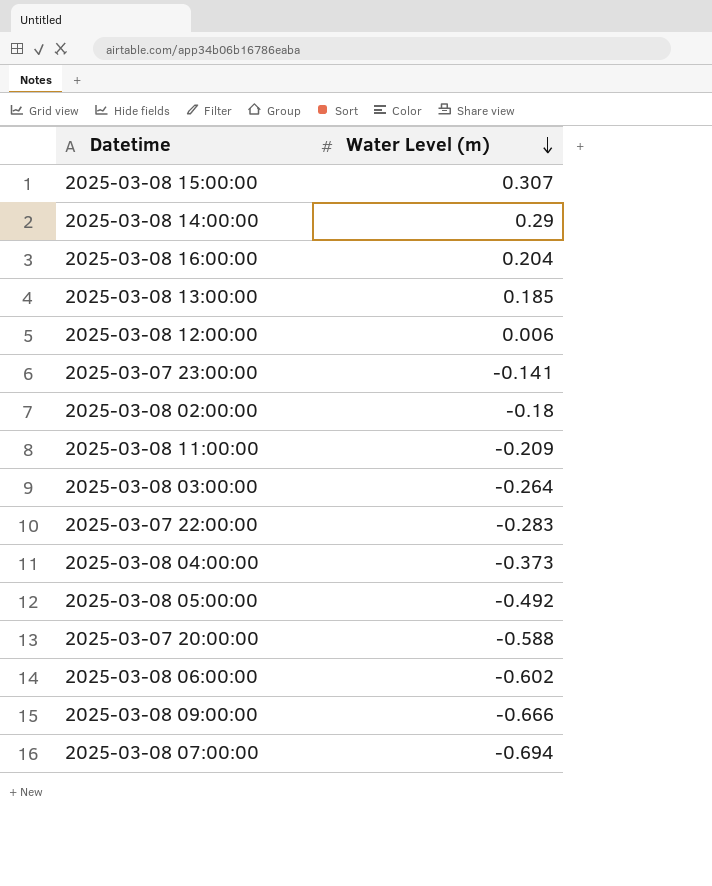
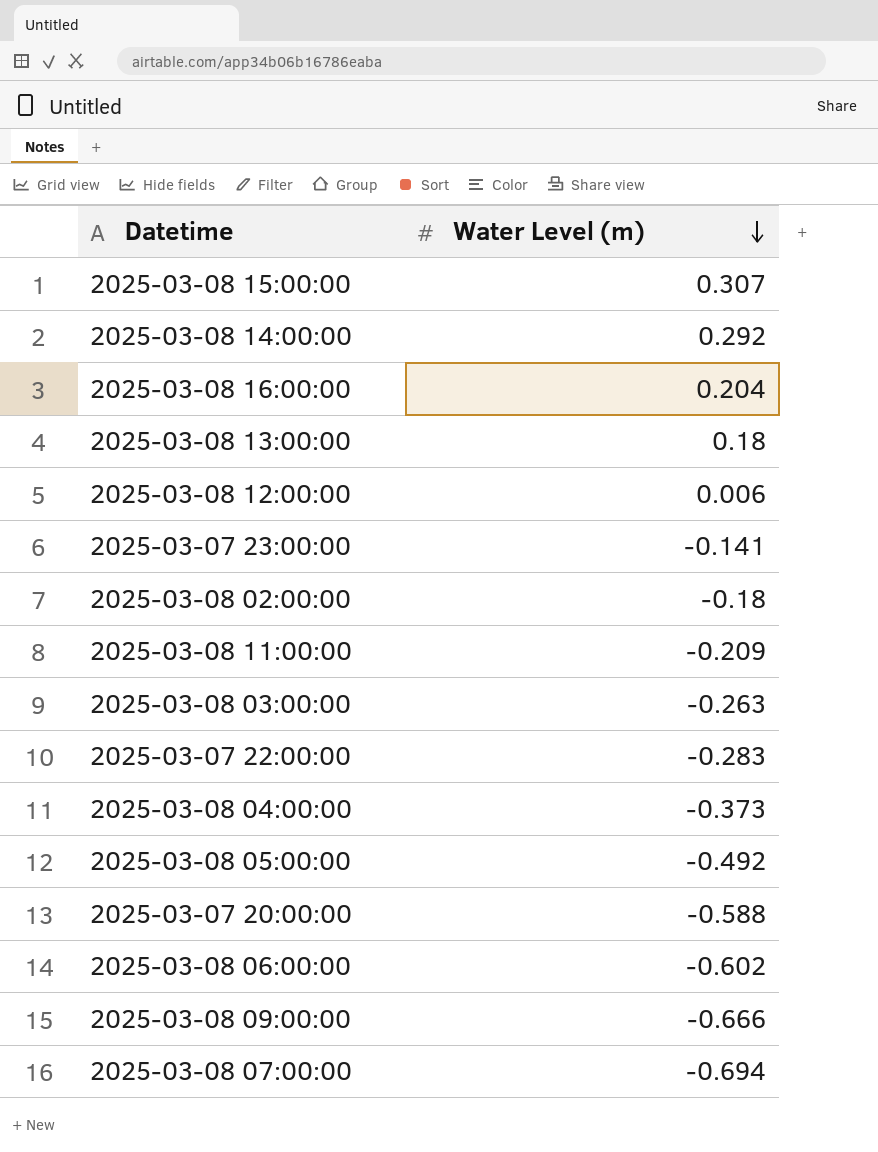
2025-03-08 14:00:00 | Water Level (m): 0.29 -> 0.292
2025-03-08 13:00:00 | Water Level (m): 0.185 -> 0.18
2025-03-08 03:00:00 | Water Level (m): -0.264 -> -0.263

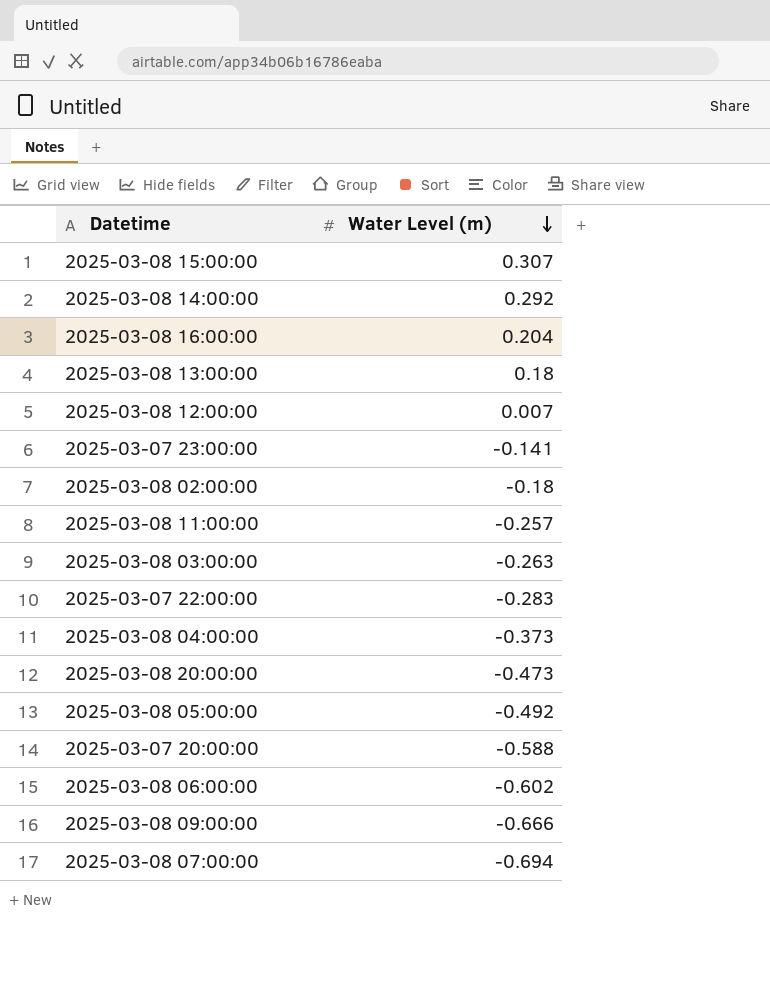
2025-03-08 12:00:00 | Water Level (m): 0.006 -> 0.007
2025-03-08 11:00:00 | Water Level (m): -0.209 -> -0.257
row 2025-03-08 20:00:00: none -> -0.473

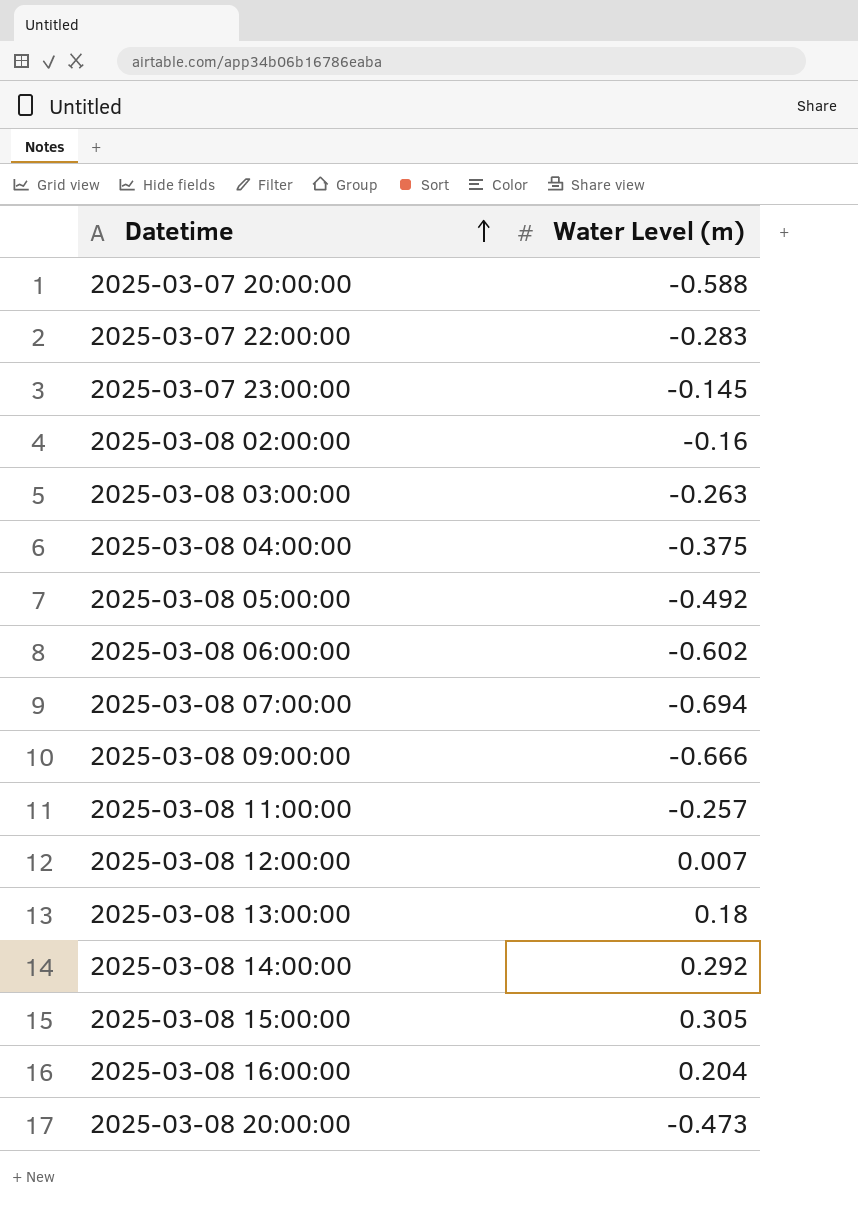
row order: Water Level (m) descending -> Datetime ascending
2025-03-07 23:00:00 | Water Level (m): -0.141 -> -0.145
2025-03-08 02:00:00 | Water Level (m): -0.18 -> -0.16
2025-03-08 04:00:00 | Water Level (m): -0.373 -> -0.375
2025-03-08 15:00:00 | Water Level (m): 0.307 -> 0.305

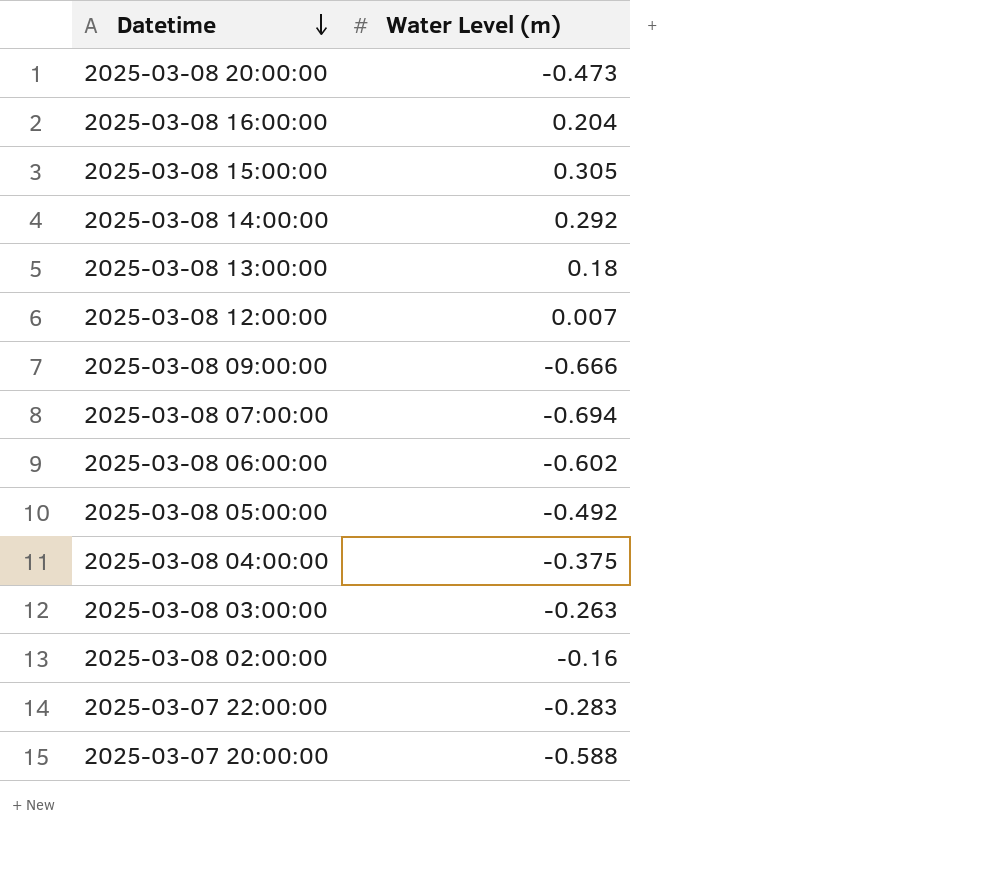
row order: Datetime ascending -> Datetime descending
row 2025-03-07 23:00:00: -0.145 -> none
row 2025-03-08 11:00:00: -0.257 -> none

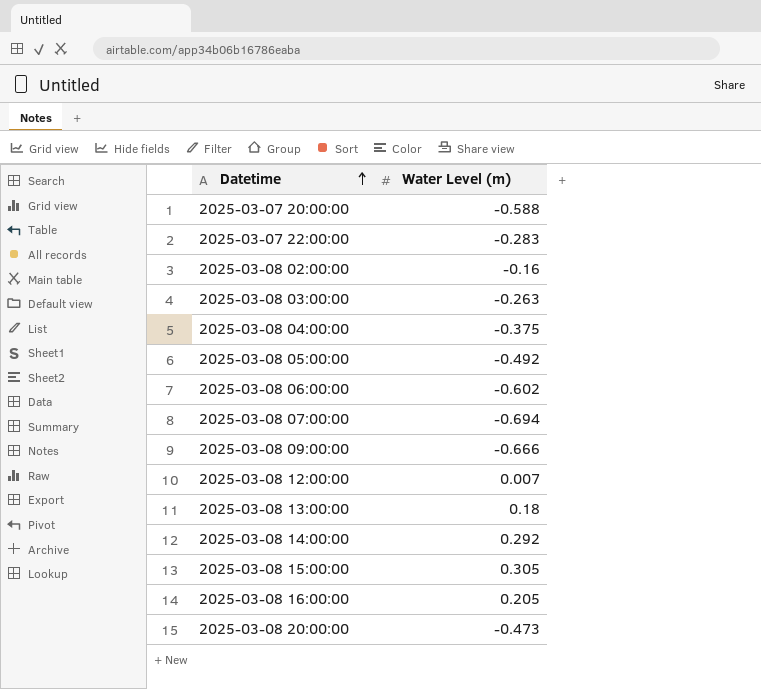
row order: Datetime descending -> Datetime ascending
2025-03-08 16:00:00 | Water Level (m): 0.204 -> 0.205

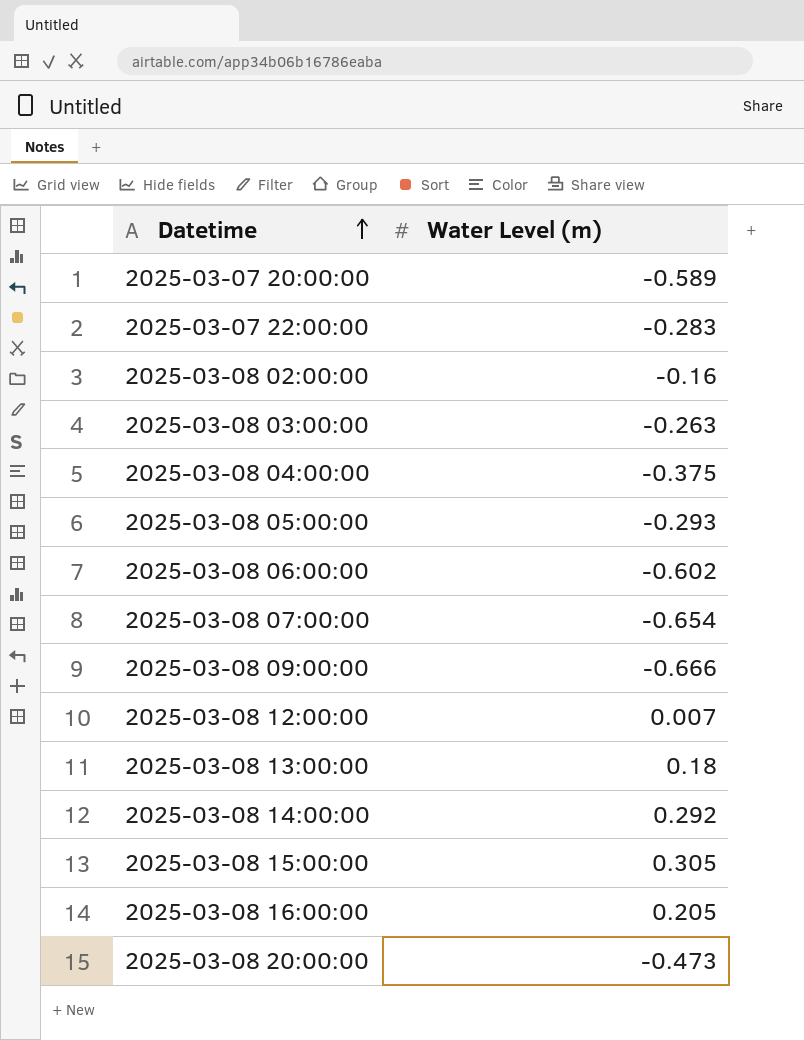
2025-03-07 20:00:00 | Water Level (m): -0.588 -> -0.589
2025-03-08 05:00:00 | Water Level (m): -0.492 -> -0.293
2025-03-08 07:00:00 | Water Level (m): -0.694 -> -0.654

